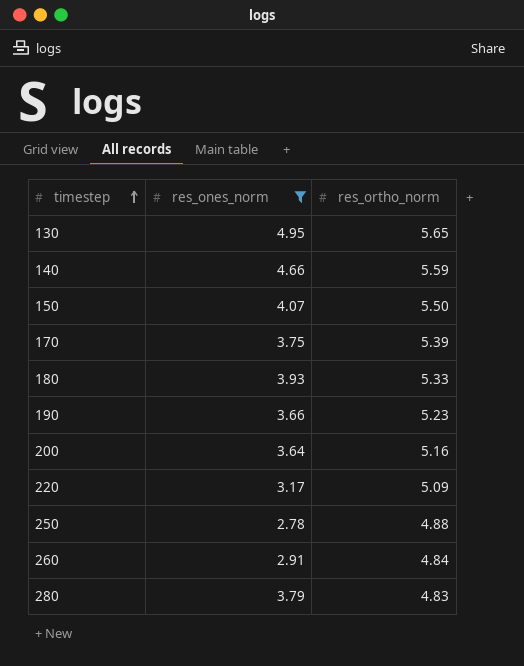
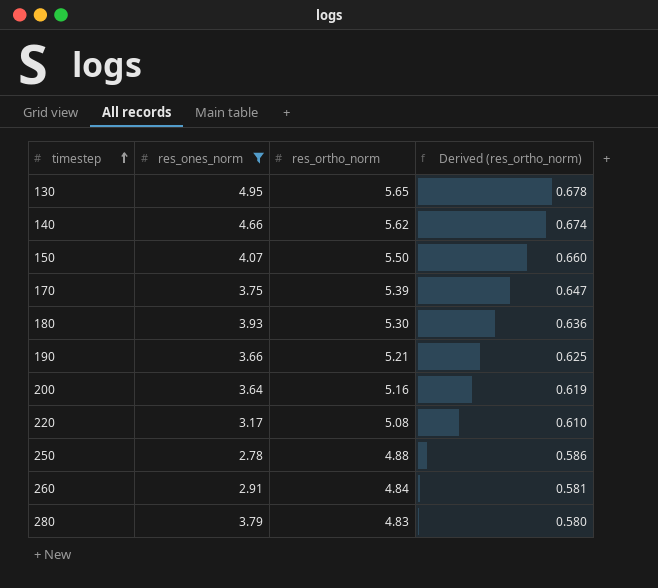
column Derived (res_ortho_norm) | formula: none -> [res_ortho_norm] * 0.12
140 | res_ortho_norm: 5.59 -> 5.62
180 | res_ortho_norm: 5.33 -> 5.30
190 | res_ortho_norm: 5.23 -> 5.21
220 | res_ortho_norm: 5.09 -> 5.08

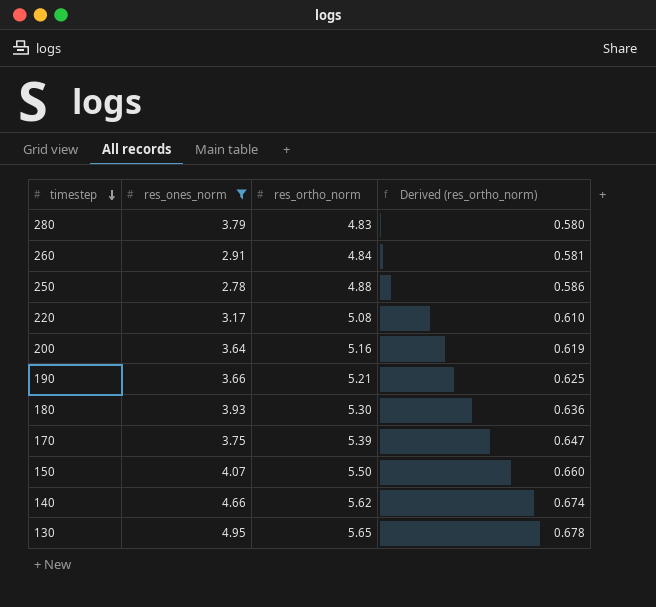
row order: timestep ascending -> timestep descending

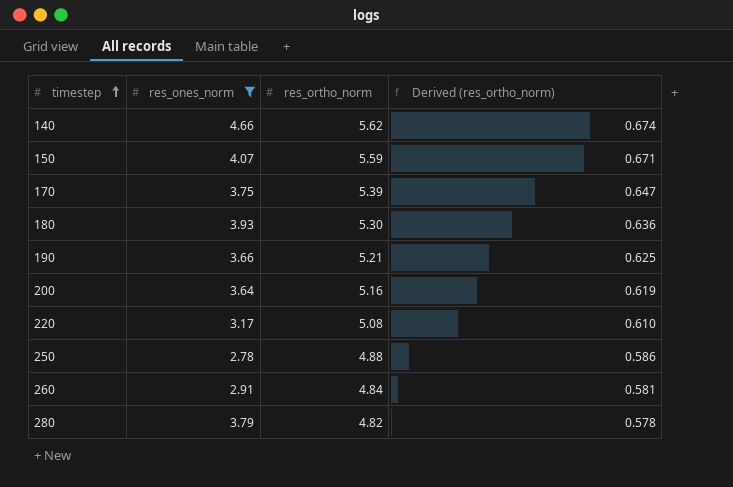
row order: timestep descending -> timestep ascending
row 130: 4.95 | 5.65 | 0.678 -> none
150 | res_ortho_norm: 5.50 -> 5.59
150 | Derived (res_ortho_norm): 0.660 -> 0.671
280 | res_ortho_norm: 4.83 -> 4.82
280 | Derived (res_ortho_norm): 0.580 -> 0.578

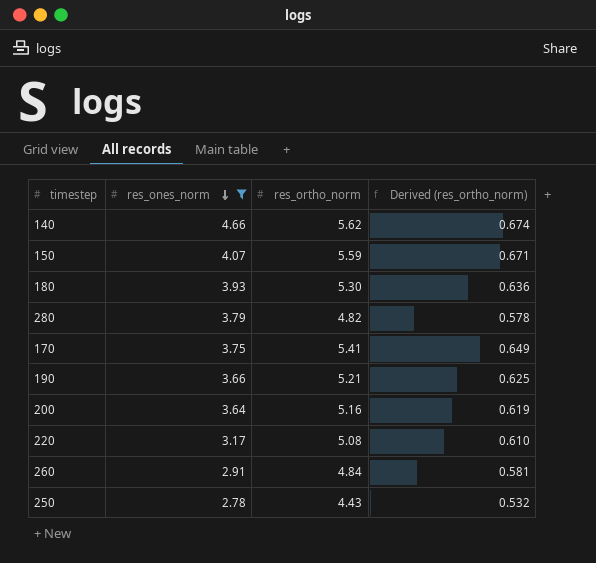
row order: timestep ascending -> res_ones_norm descending
170 | res_ortho_norm: 5.39 -> 5.41
170 | Derived (res_ortho_norm): 0.647 -> 0.649
250 | res_ortho_norm: 4.88 -> 4.43
250 | Derived (res_ortho_norm): 0.586 -> 0.532

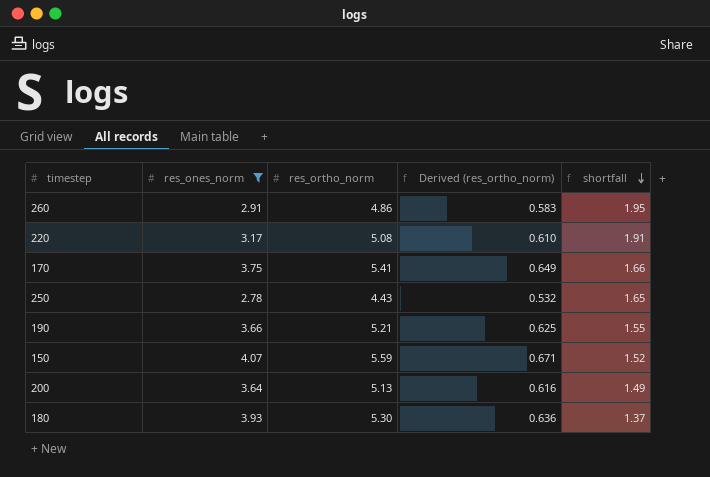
row order: res_ones_norm descending -> shortfall descending
column shortfall | formula: none -> [res_ortho_norm] - [res_ones_norm]
row 140: 4.66 | 5.62 | 0.674 -> none
row 280: 3.79 | 4.82 | 0.578 -> none
260 | res_ortho_norm: 4.84 -> 4.86
260 | Derived (res_ortho_norm): 0.581 -> 0.583
200 | res_ortho_norm: 5.16 -> 5.13
200 | Derived (res_ortho_norm): 0.619 -> 0.616

